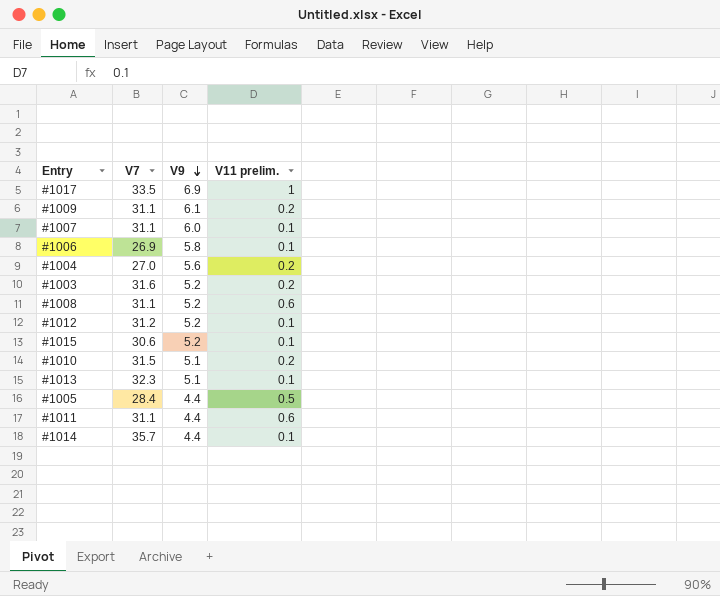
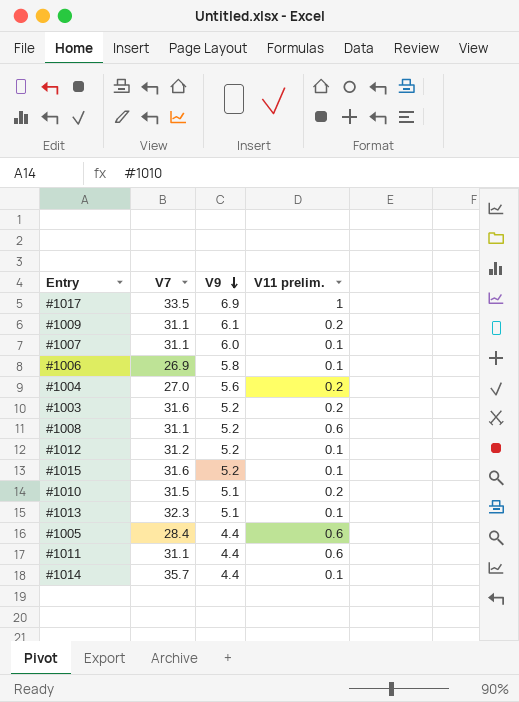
#1015 | V7: 30.6 -> 31.6
#1005 | V11 prelim.: 0.5 -> 0.6

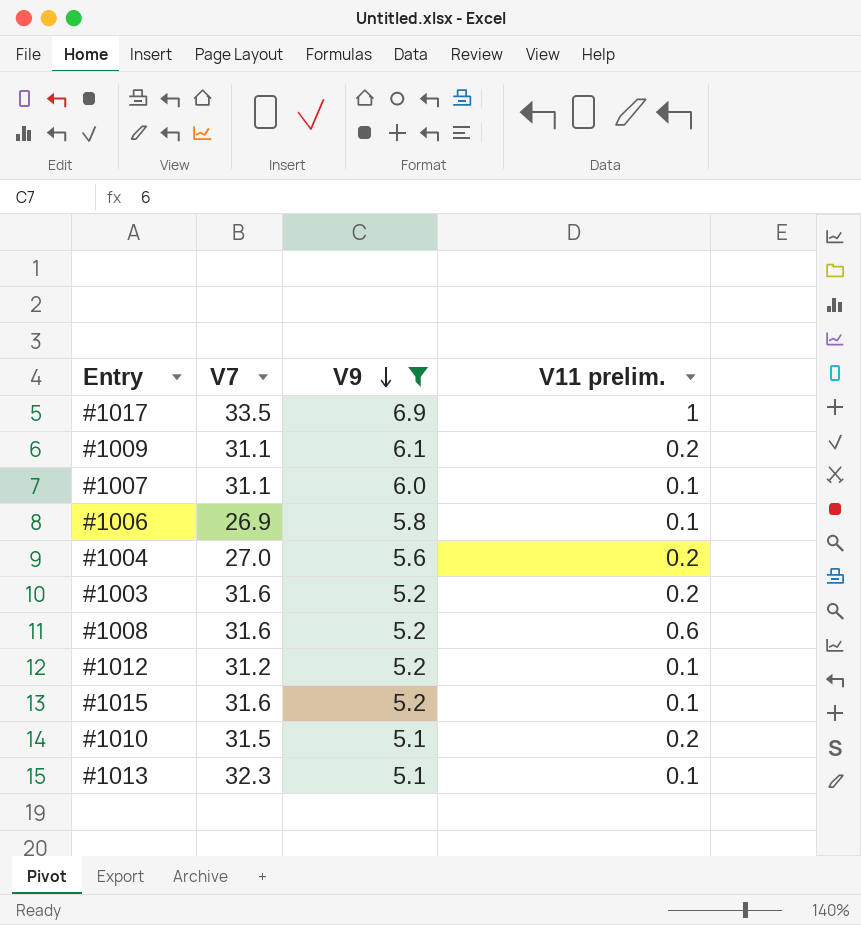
filter: none -> V9 != 4.4
#1008 | V7: 31.1 -> 31.6

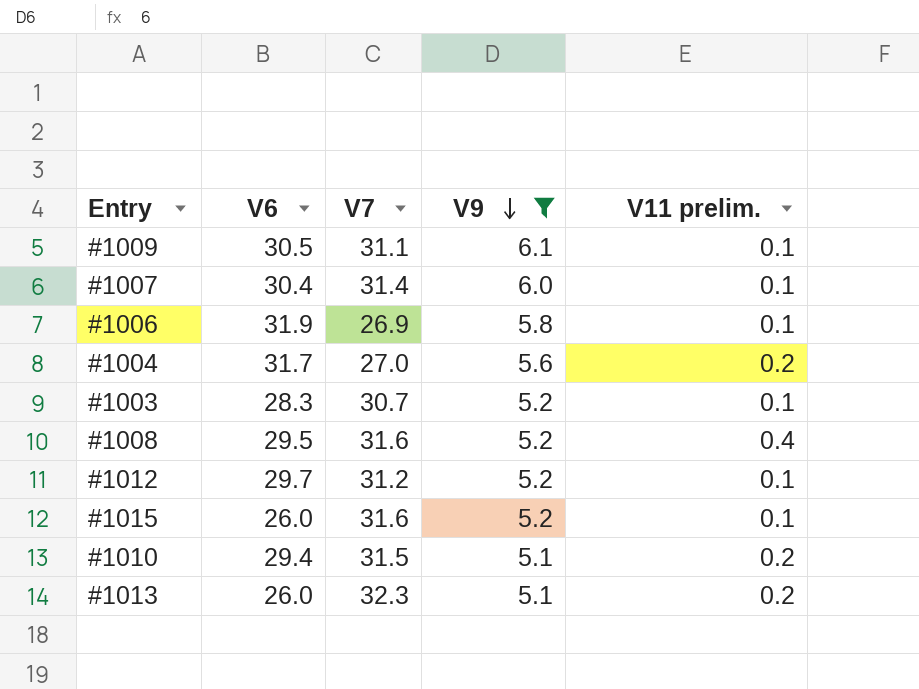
column V6 | position: none -> 2
row #1017: 33.5 | 6.9 | 1 -> none
#1009 | V11 prelim.: 0.2 -> 0.1
#1007 | V7: 31.1 -> 31.4
#1003 | V7: 31.6 -> 30.7
#1003 | V11 prelim.: 0.2 -> 0.1
#1008 | V11 prelim.: 0.6 -> 0.4
#1013 | V11 prelim.: 0.1 -> 0.2

